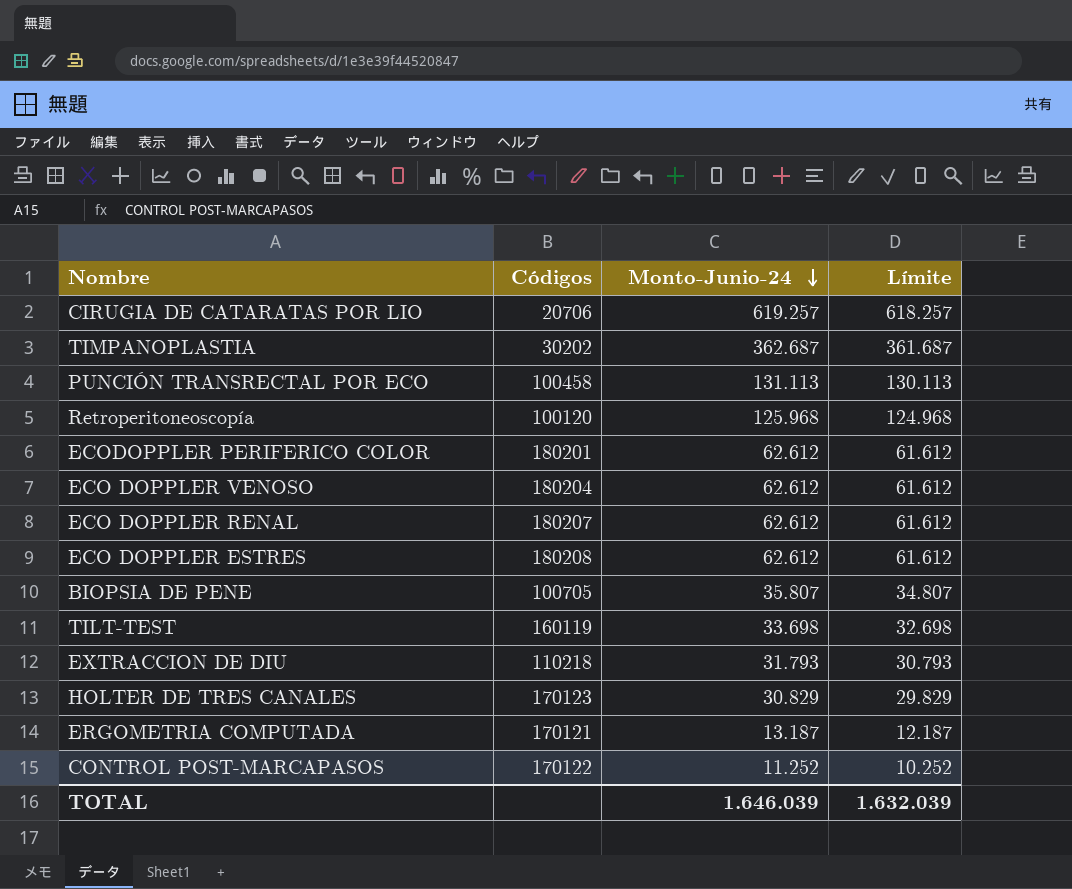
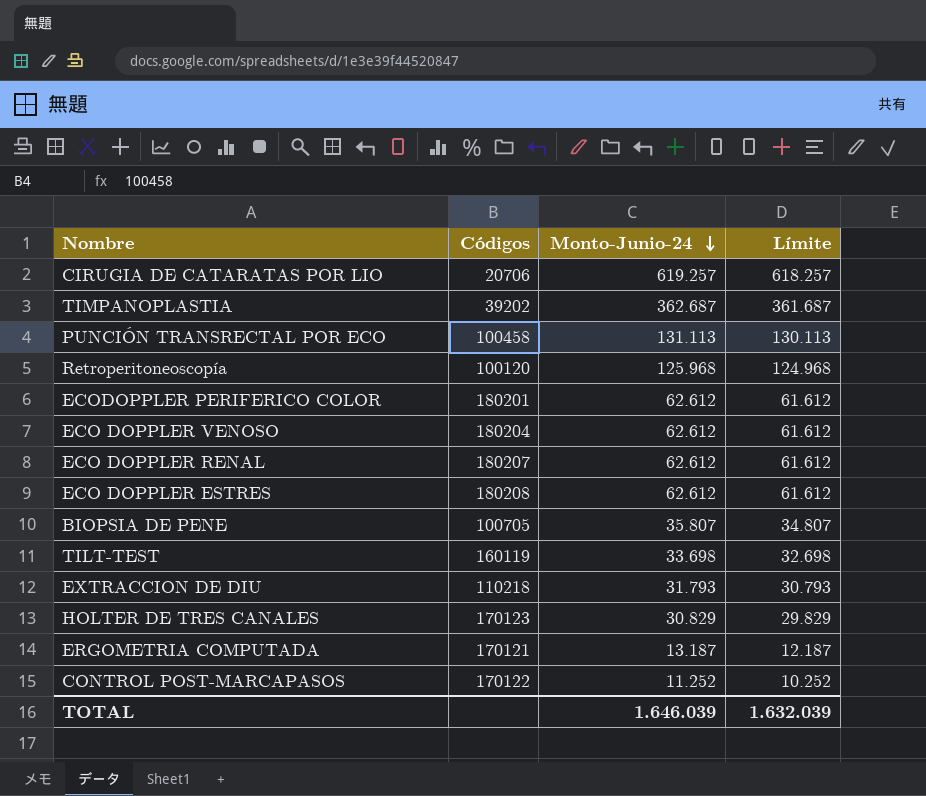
TIMPANOPLASTIA | Códigos: 30202 -> 39202

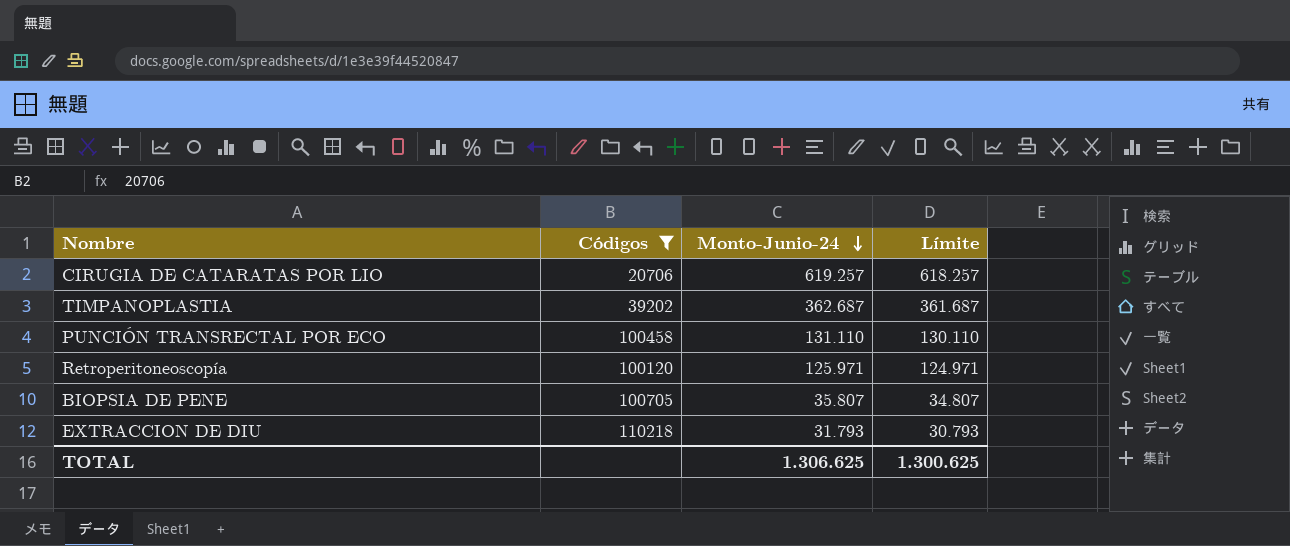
filter: none -> Códigos <= 110218
PUNCIÓN TRANSRECTAL POR ECO | Monto-Junio-24: 131.113 -> 131.110
PUNCIÓN TRANSRECTAL POR ECO | Límite: 130.113 -> 130.110
Retroperitoneoscopía | Monto-Junio-24: 125.968 -> 125.971
Retroperitoneoscopía | Límite: 124.968 -> 124.971
TOTAL | Monto-Junio-24: 1.646.039 -> 1.306.625
TOTAL | Límite: 1.632.039 -> 1.300.625

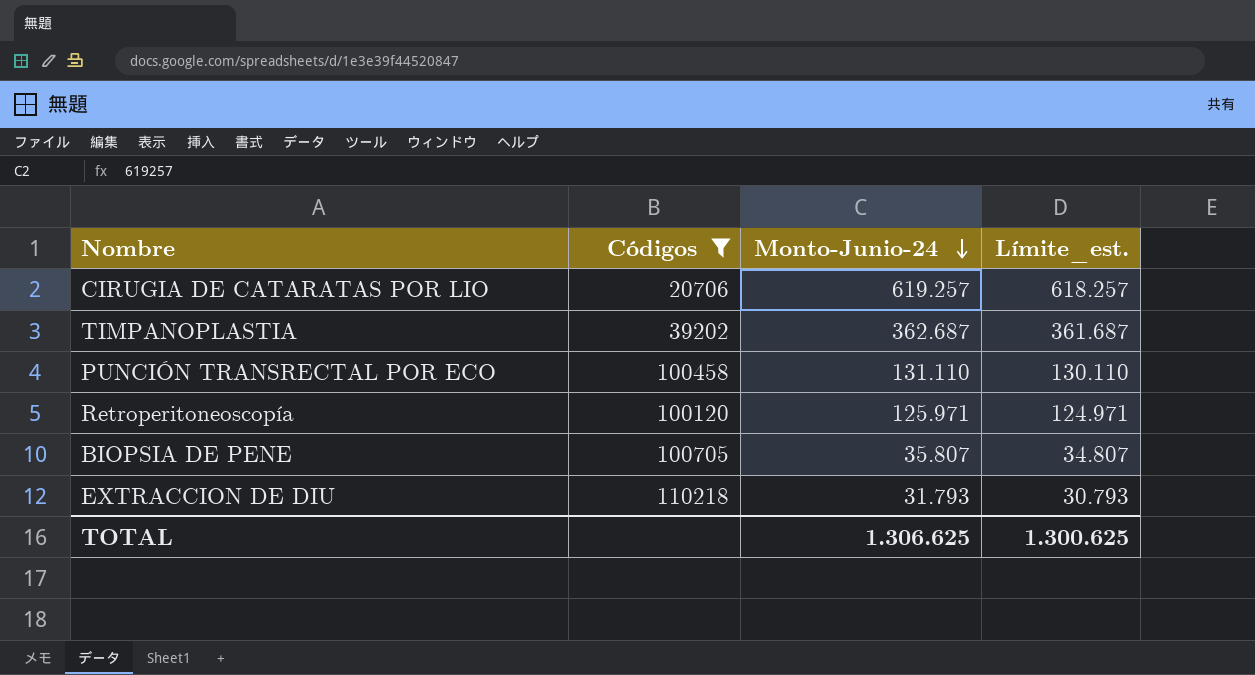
column name: Límite -> Límite_est.

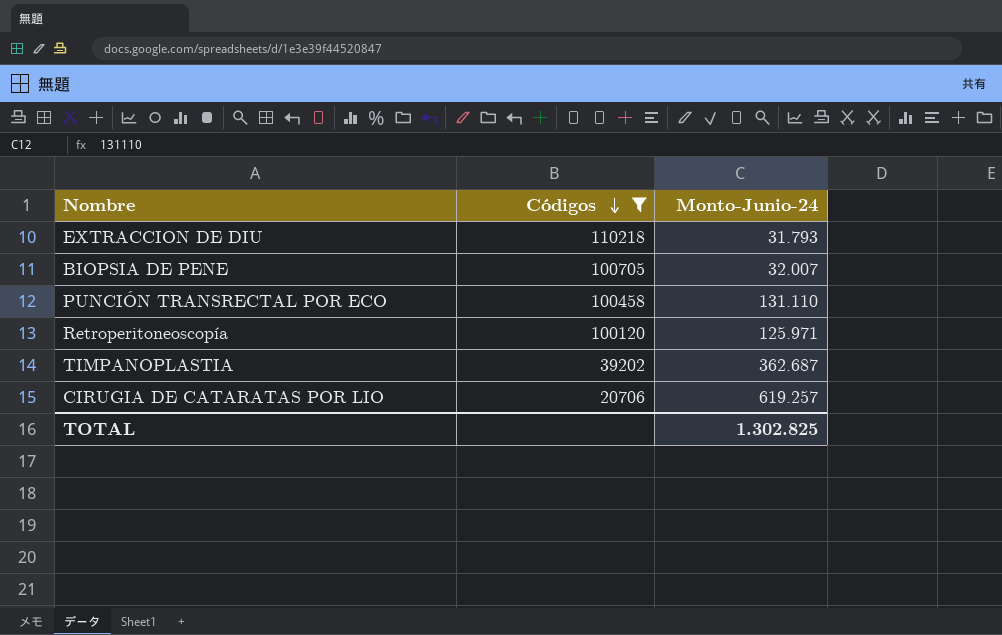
row order: Monto-Junio-24 descending -> Códigos descending
column Límite_est. | formula: [Monto-Junio-24] - 1000 -> none
BIOPSIA DE PENE | Monto-Junio-24: 35.807 -> 32.007
TOTAL | Monto-Junio-24: 1.306.625 -> 1.302.825

